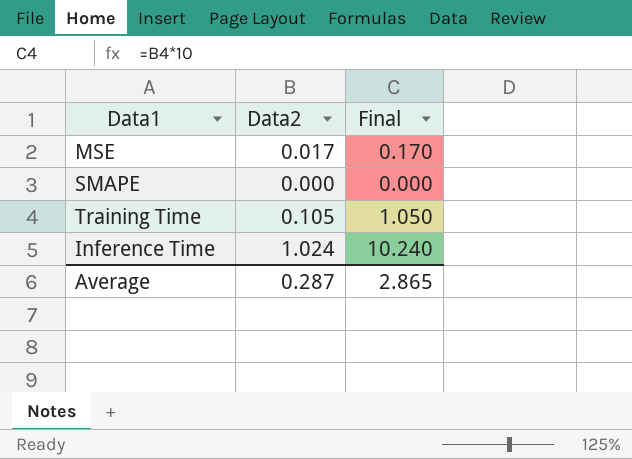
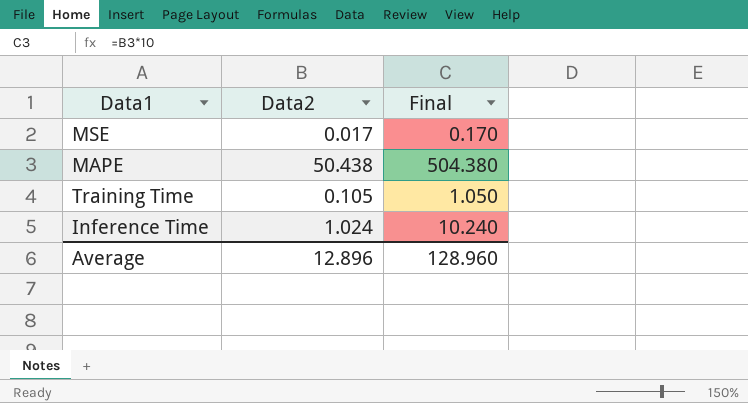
row SMAPE: 0.000 | 0.000 -> none
row MAPE: none -> 50.438 | 504.380
Average | Data2: 0.287 -> 12.896
Average | Final: 2.865 -> 128.960

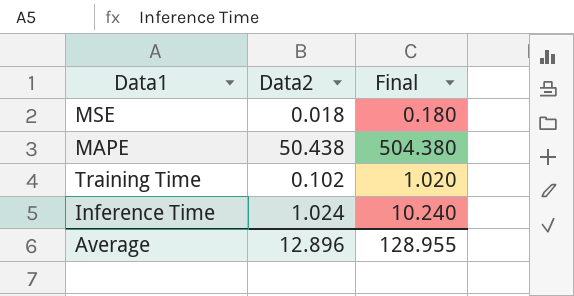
MSE | Data2: 0.017 -> 0.018
MSE | Final: 0.170 -> 0.180
Training Time | Data2: 0.105 -> 0.102
Training Time | Final: 1.050 -> 1.020
Average | Final: 128.960 -> 128.955

